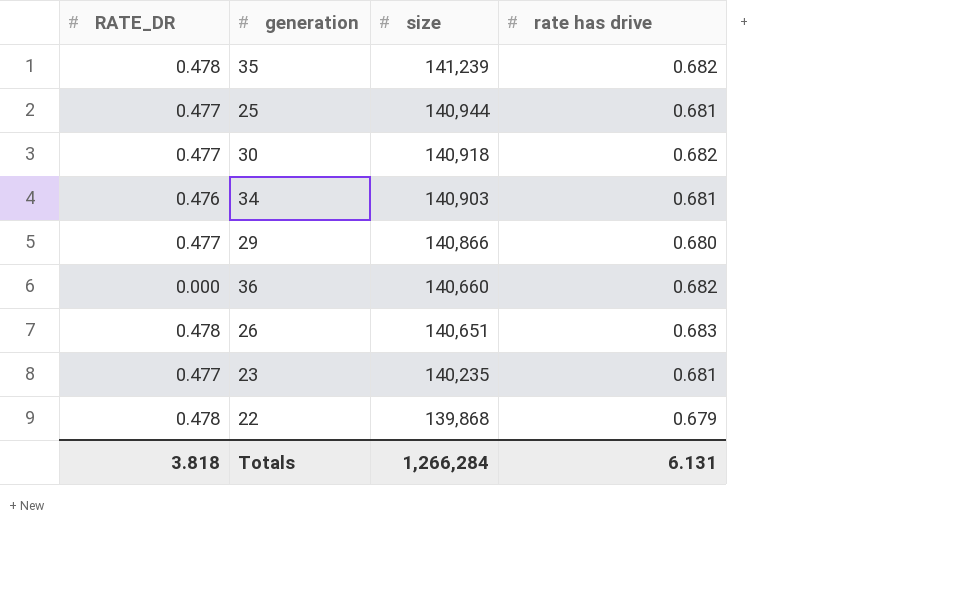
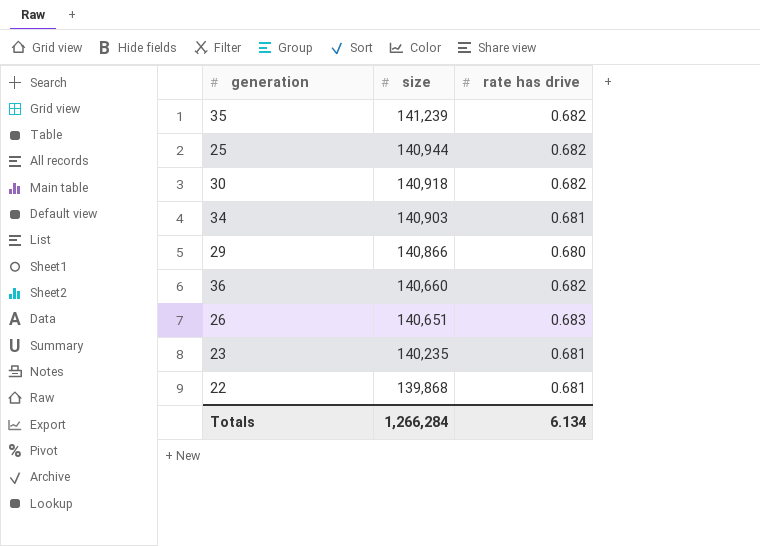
column RATE_DR | position: 1 -> none
25 | rate has drive: 0.681 -> 0.682
22 | rate has drive: 0.679 -> 0.681
Totals | rate has drive: 6.131 -> 6.134

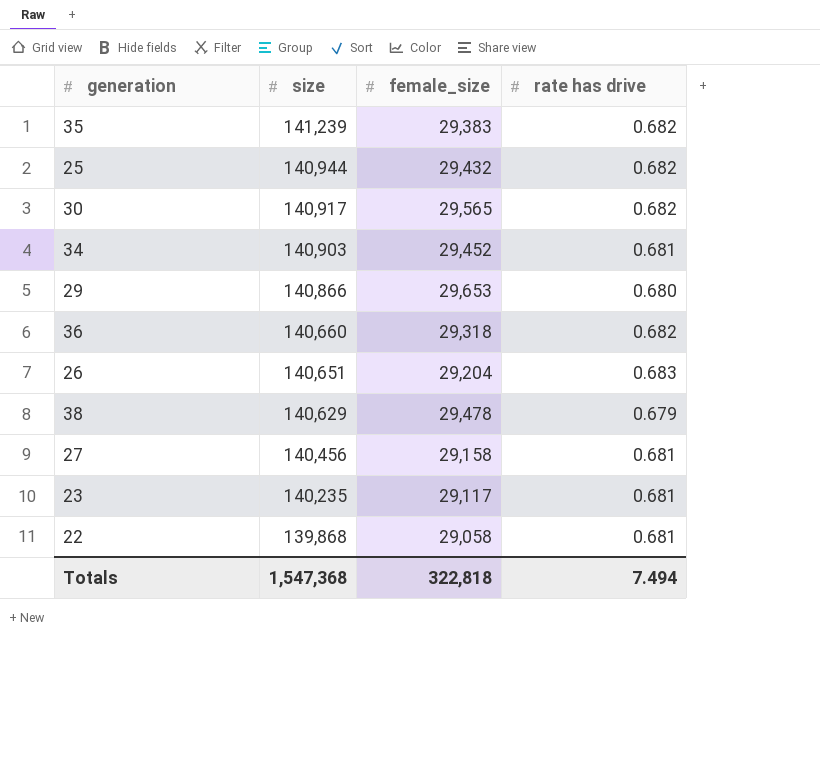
column female_size | position: none -> 3
30 | size: 140,918 -> 140,917
row 38: none -> 140,629 | 29,478 | 0.679
row 27: none -> 140,456 | 29,158 | 0.681
Totals | size: 1,266,284 -> 1,547,368
Totals | rate has drive: 6.134 -> 7.494

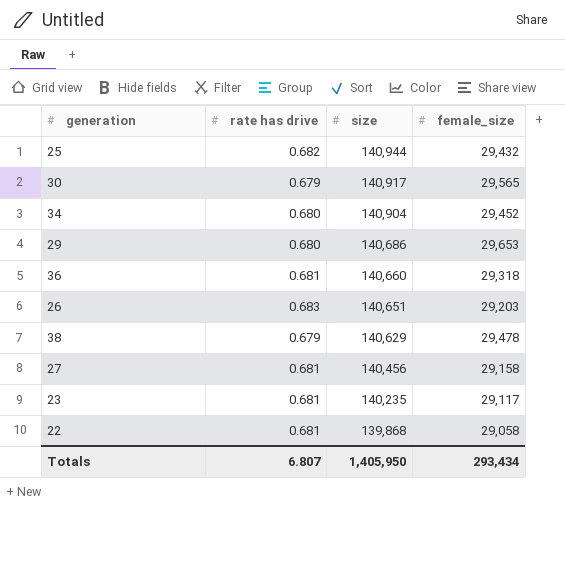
column rate has drive | position: 4 -> 2
row 35: 141,239 | 29,383 | 0.682 -> none
30 | rate has drive: 0.682 -> 0.679
34 | rate has drive: 0.681 -> 0.680
34 | size: 140,903 -> 140,904
29 | size: 140,866 -> 140,686
36 | rate has drive: 0.682 -> 0.681
26 | female_size: 29,204 -> 29,203
Totals | rate has drive: 7.494 -> 6.807
Totals | size: 1,547,368 -> 1,405,950
Totals | female_size: 322,818 -> 293,434

